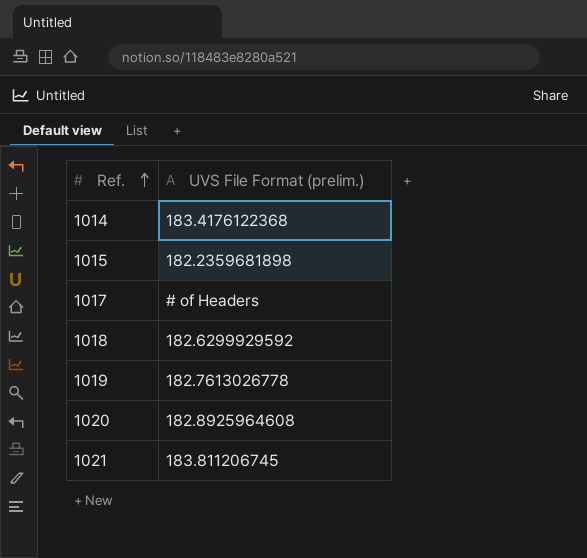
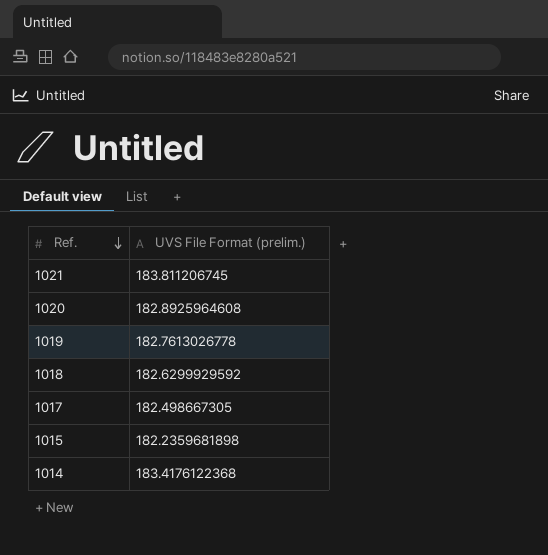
row order: Ref. ascending -> Ref. descending
1017 | UVS File Format (prelim.): # of Headers -> 182.498667305

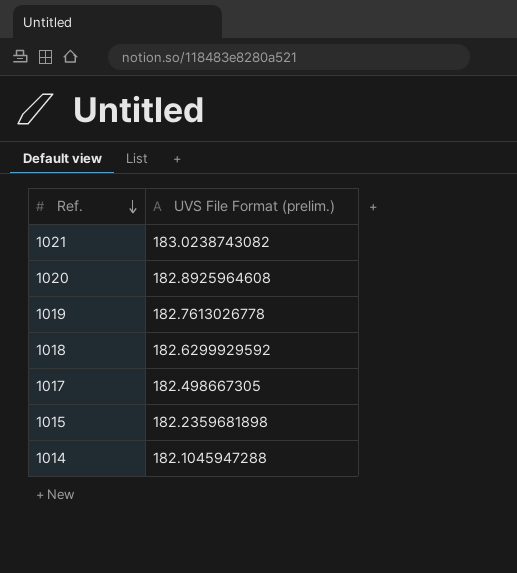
1021 | UVS File Format (prelim.): 183.811206745 -> 183.0238743082
1014 | UVS File Format (prelim.): 183.4176122368 -> 182.1045947288

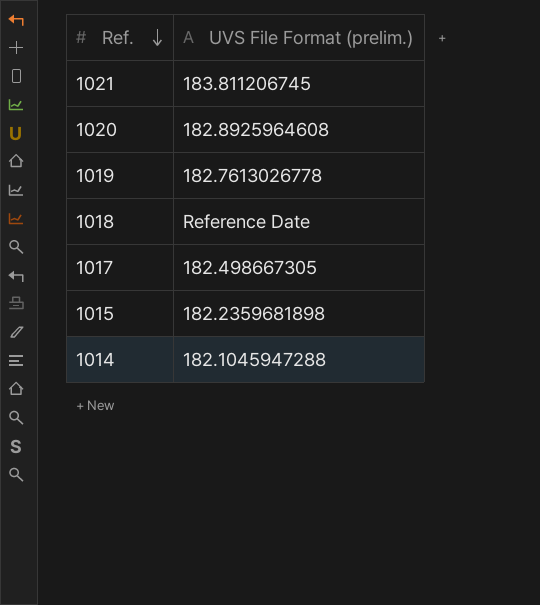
1021 | UVS File Format (prelim.): 183.0238743082 -> 183.811206745
1018 | UVS File Format (prelim.): 182.6299929592 -> Reference Date

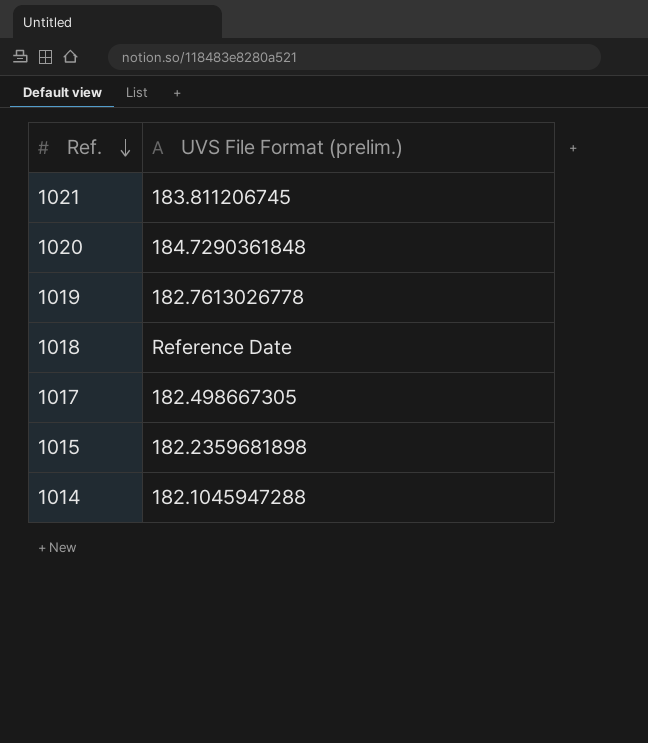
1020 | UVS File Format (prelim.): 182.8925964608 -> 184.7290361848

